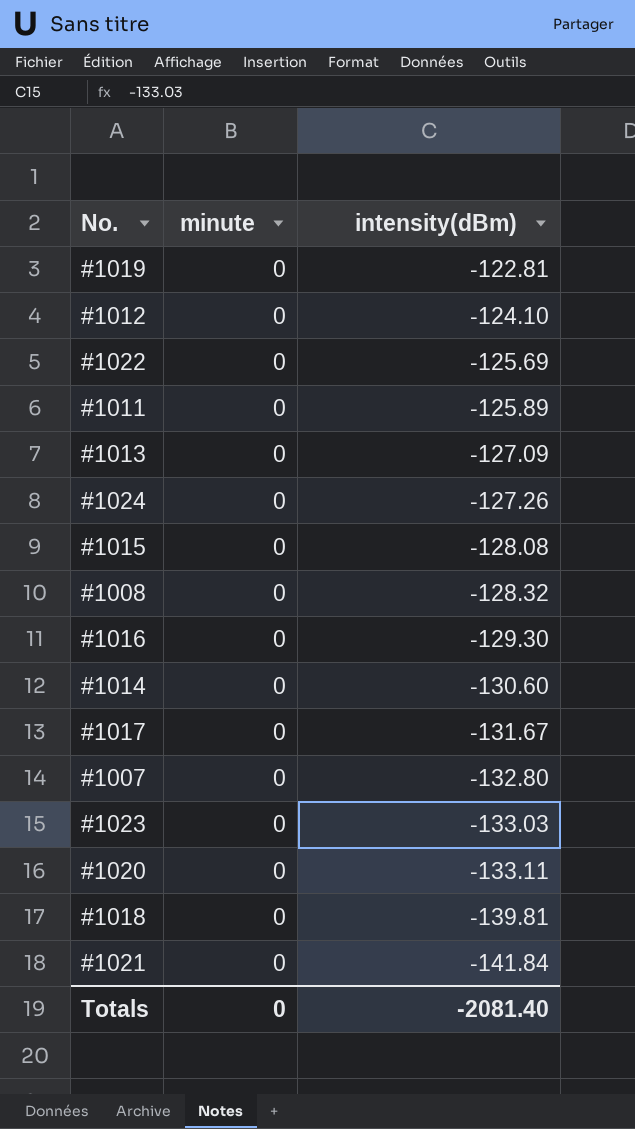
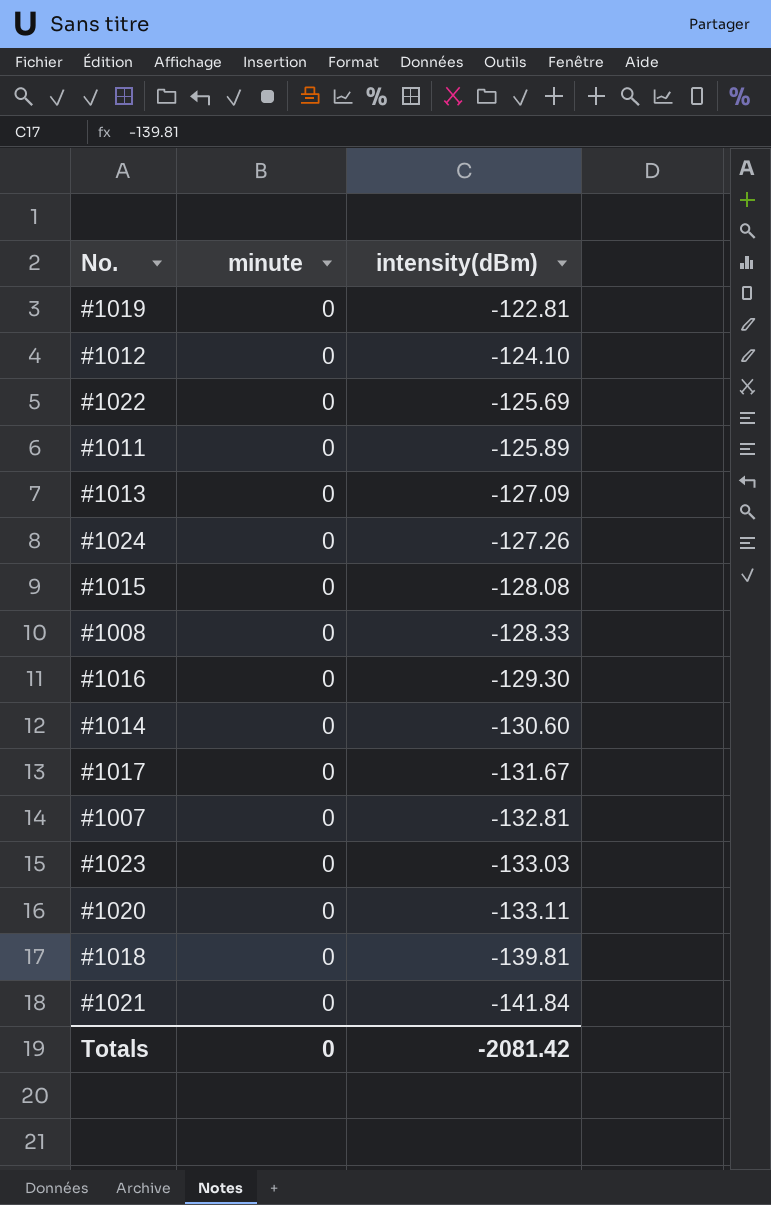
#1008 | intensity(dBm): -128.32 -> -128.33
#1007 | intensity(dBm): -132.80 -> -132.81
Totals | intensity(dBm): -2081.40 -> -2081.42

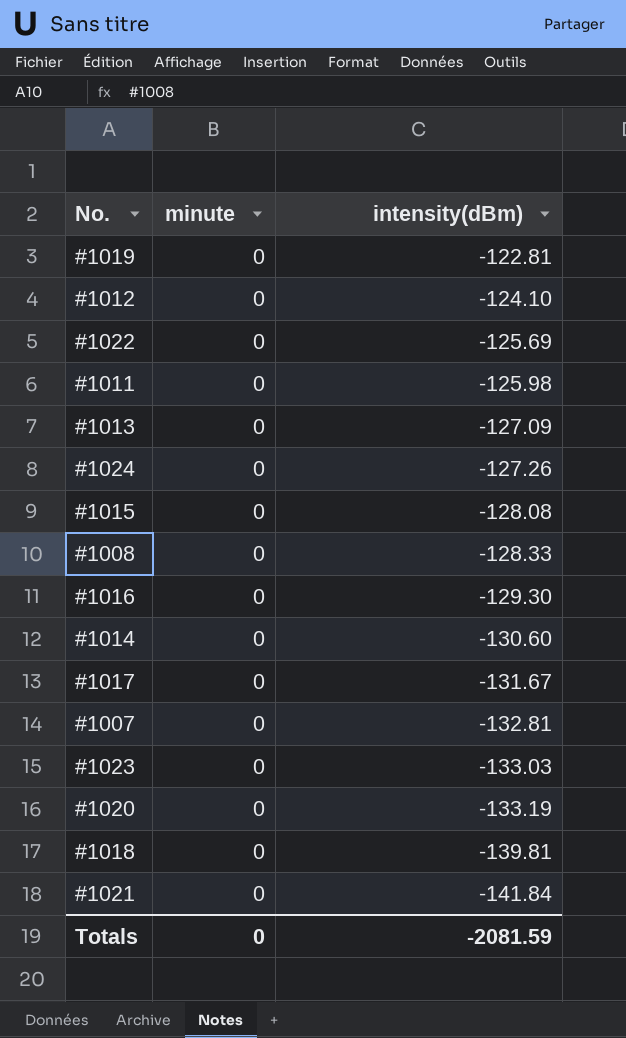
#1011 | intensity(dBm): -125.89 -> -125.98
#1020 | intensity(dBm): -133.11 -> -133.19
Totals | intensity(dBm): -2081.42 -> -2081.59

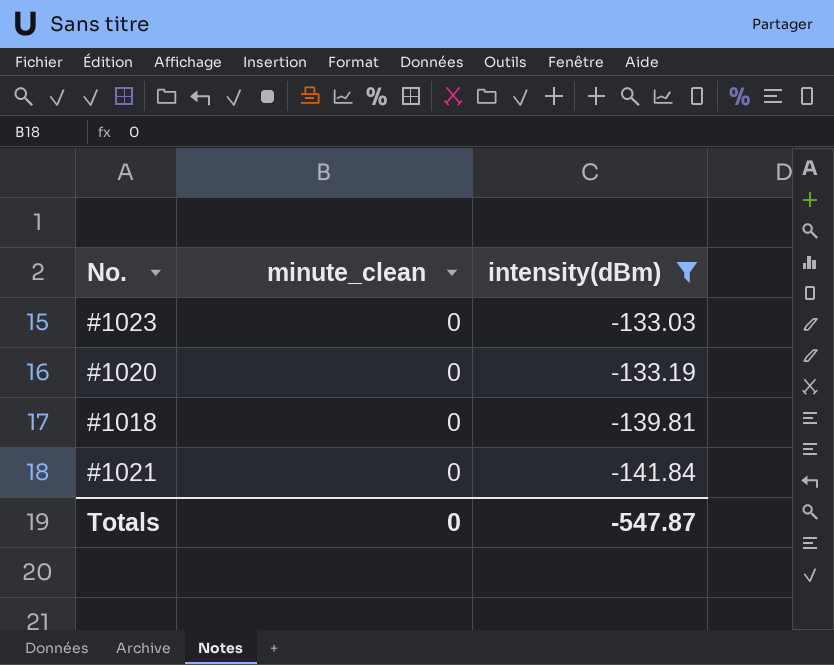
filter: none -> intensity(dBm) <= -133.03
column name: minute -> minute_clean
Totals | intensity(dBm): -2081.59 -> -547.87

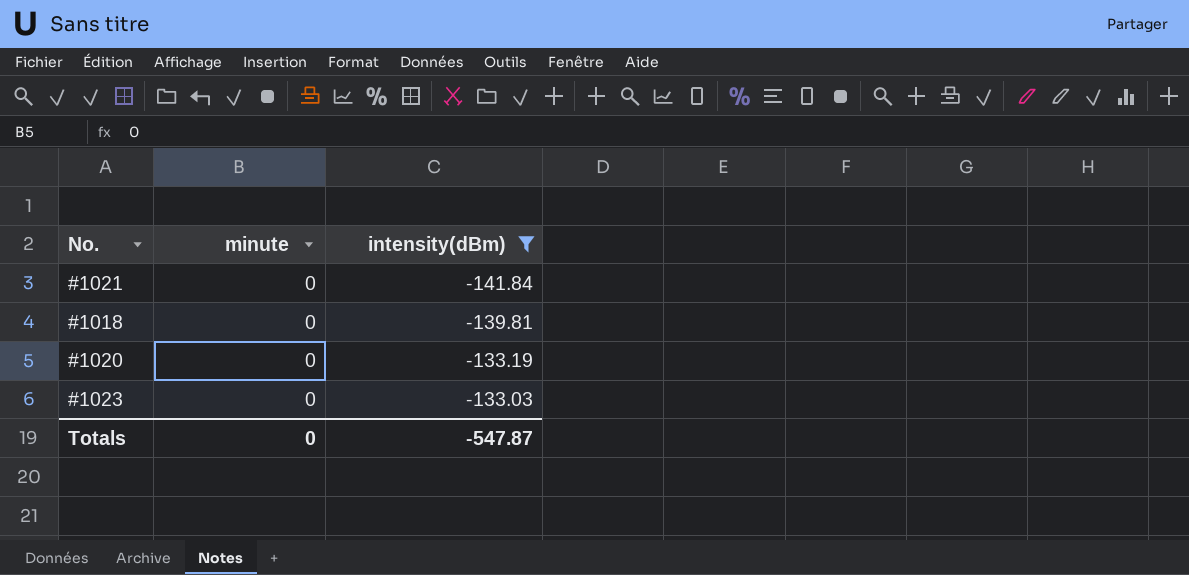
row order: intensity(dBm) descending -> intensity(dBm) ascending
column name: minute_clean -> minute

